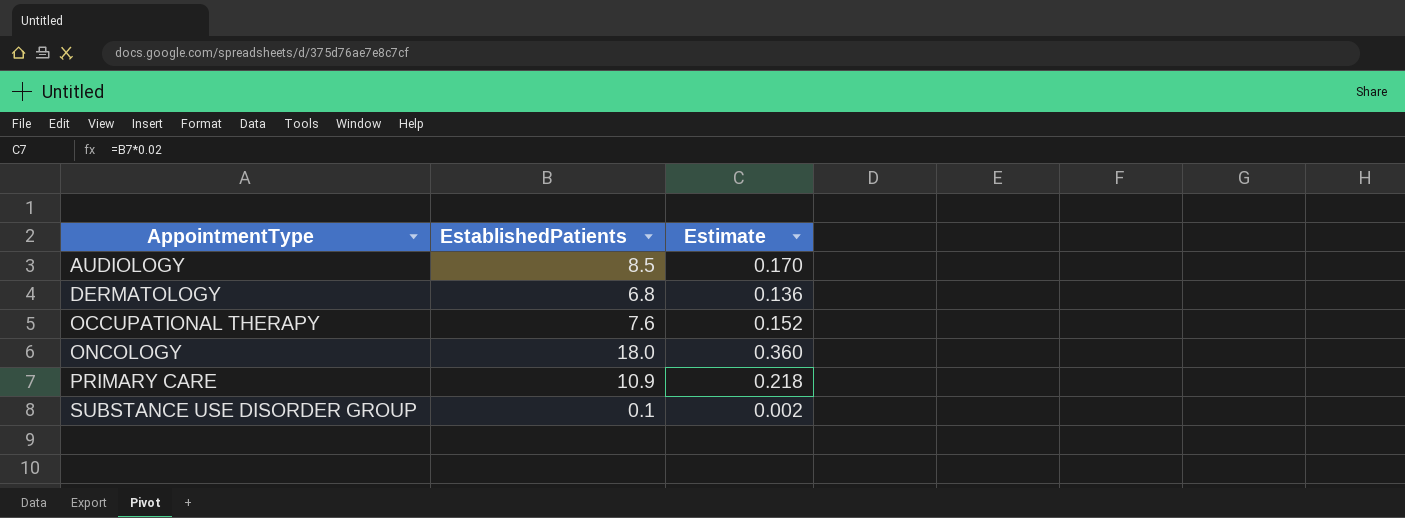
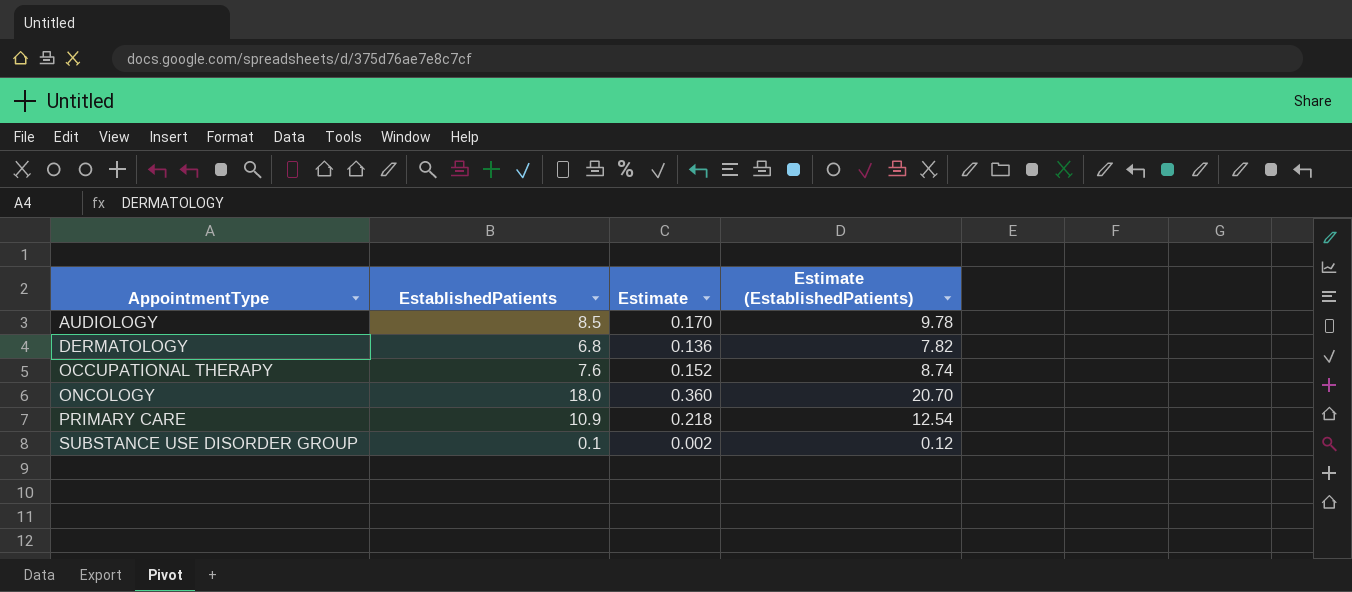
column Estimate (EstablishedPatients) | formula: none -> [EstablishedPatients] * 1.15

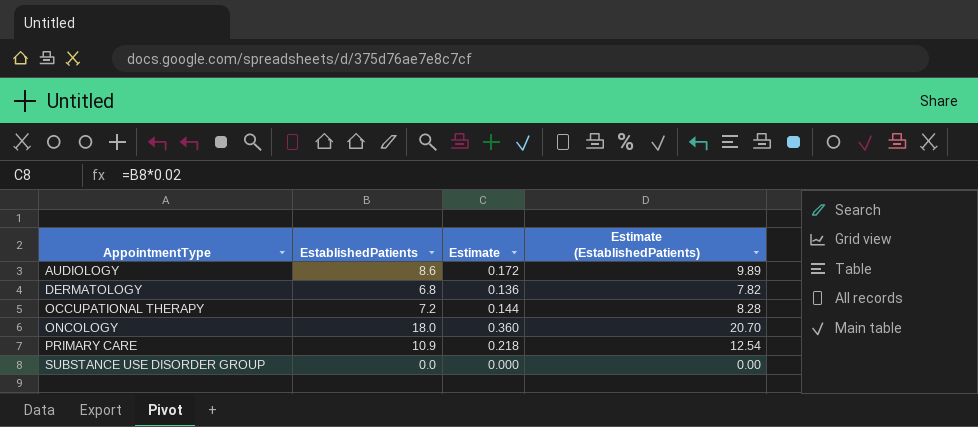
AUDIOLOGY | EstablishedPatients: 8.5 -> 8.6
AUDIOLOGY | Estimate: 0.170 -> 0.172
AUDIOLOGY | Estimate (EstablishedPatients): 9.78 -> 9.89
OCCUPATIONAL THERAPY | EstablishedPatients: 7.6 -> 7.2
OCCUPATIONAL THERAPY | Estimate: 0.152 -> 0.144
OCCUPATIONAL THERAPY | Estimate (EstablishedPatients): 8.74 -> 8.28
SUBSTANCE USE DISORDER GROUP | EstablishedPatients: 0.1 -> 0.0
SUBSTANCE USE DISORDER GROUP | Estimate: 0.002 -> 0.000
SUBSTANCE USE DISORDER GROUP | Estimate (EstablishedPatients): 0.12 -> 0.00

